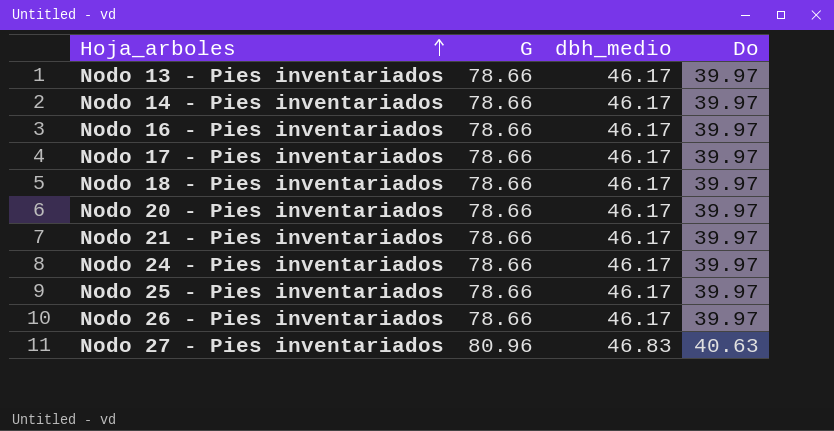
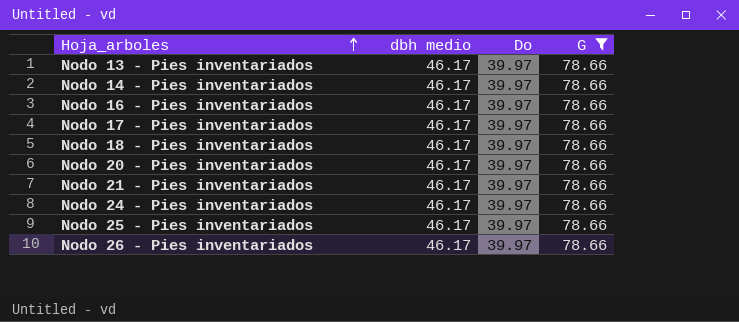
filter: none -> G = 78.66
column name: dbh_medio -> dbh medio
column G | position: 2 -> 4

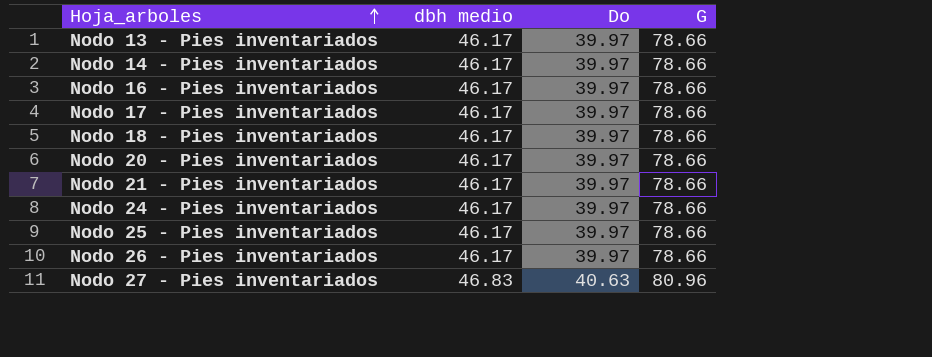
filter: G = 78.66 -> none

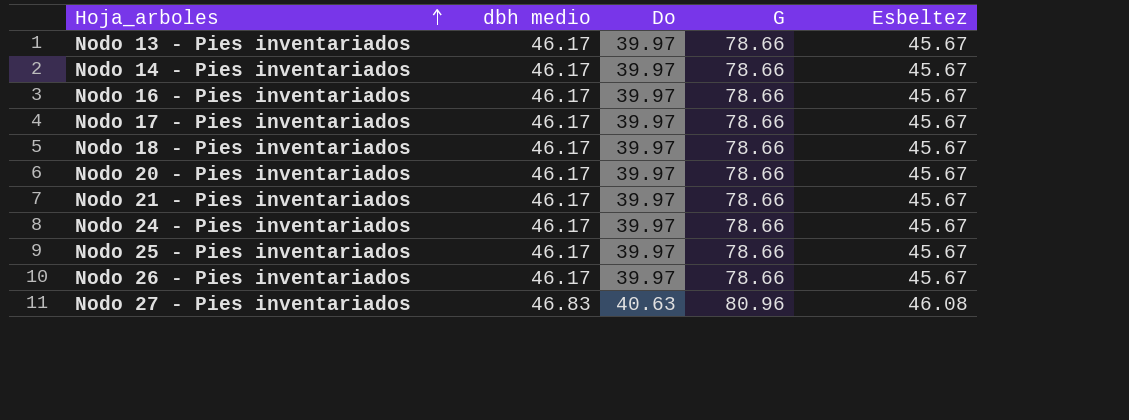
column Esbeltez | position: none -> 5

